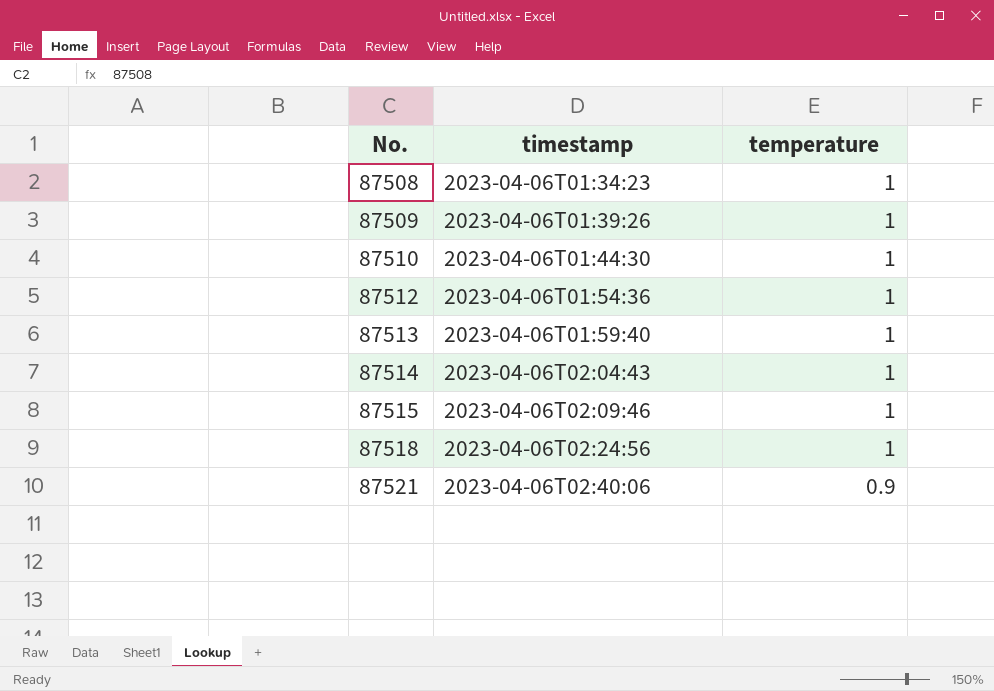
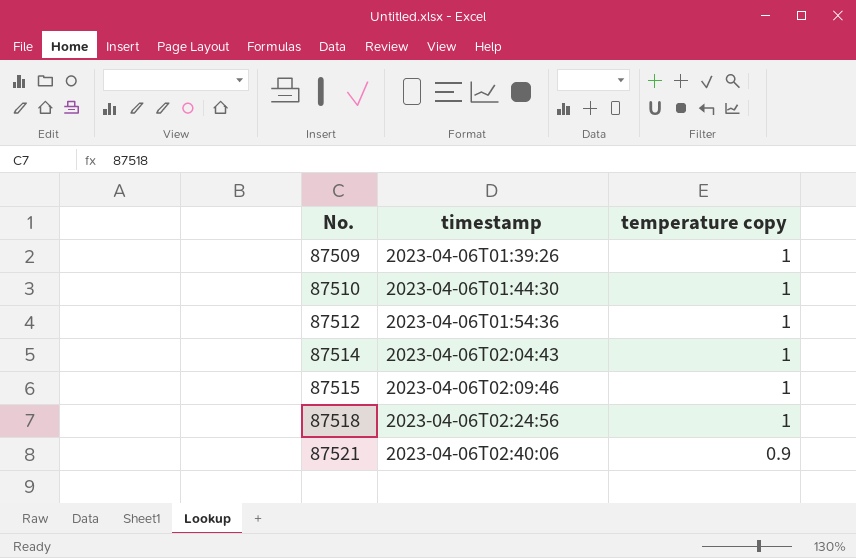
column name: temperature -> temperature copy
row 87508: 2023-04-06T01:34:23 | 1 -> none
row 87513: 2023-04-06T01:59:40 | 1 -> none

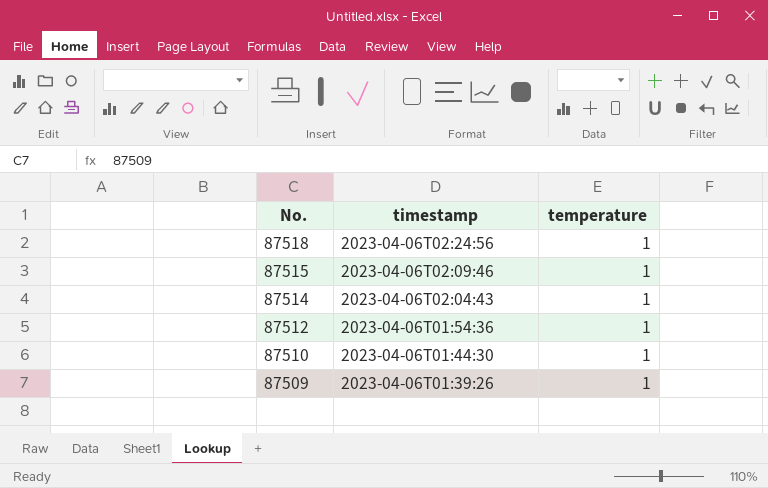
row order: No. ascending -> No. descending
column name: temperature copy -> temperature
row 87521: 2023-04-06T02:40:06 | 0.9 -> none

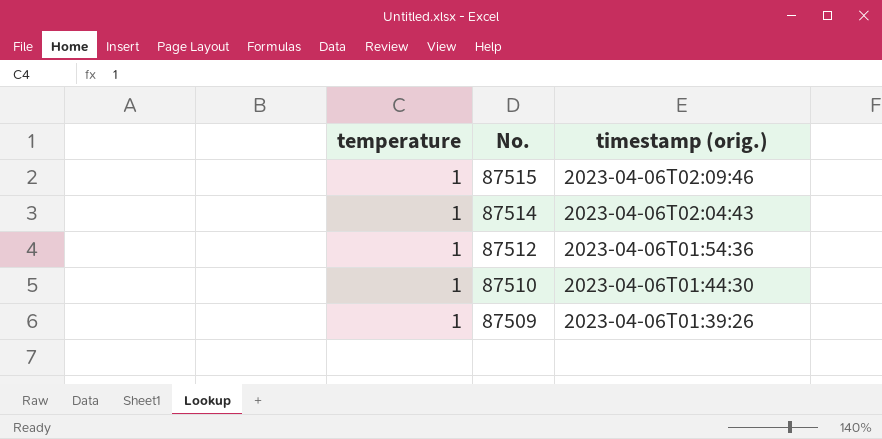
column temperature | position: 3 -> 1
column name: timestamp -> timestamp (orig.)
row 87518: 2023-04-06T02:24:56 | 1 -> none

